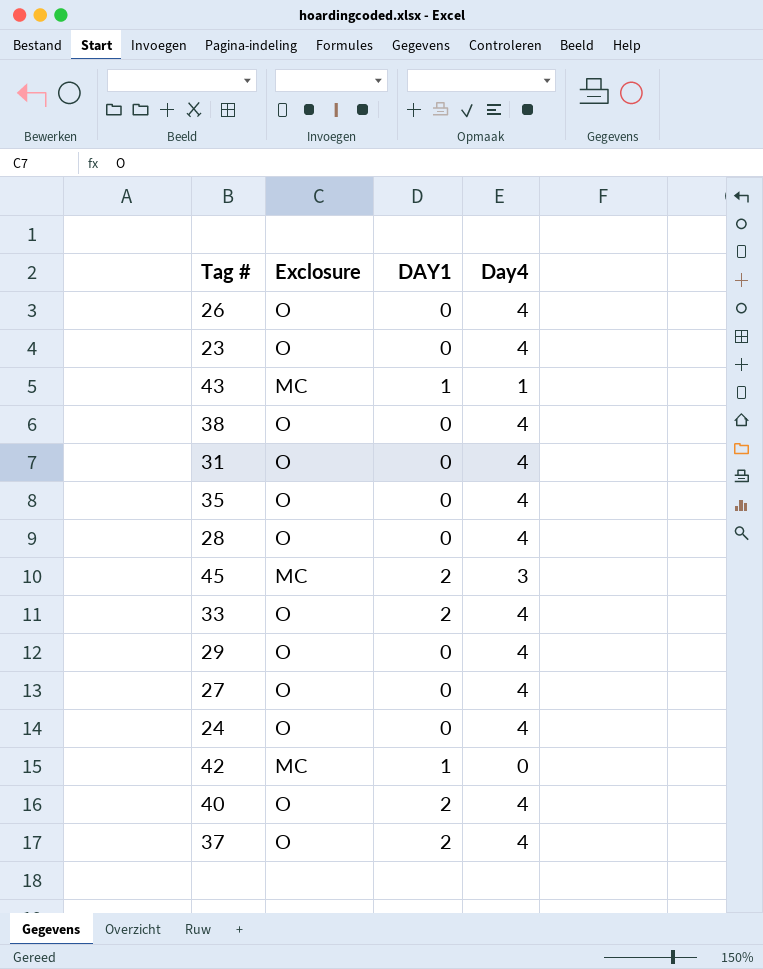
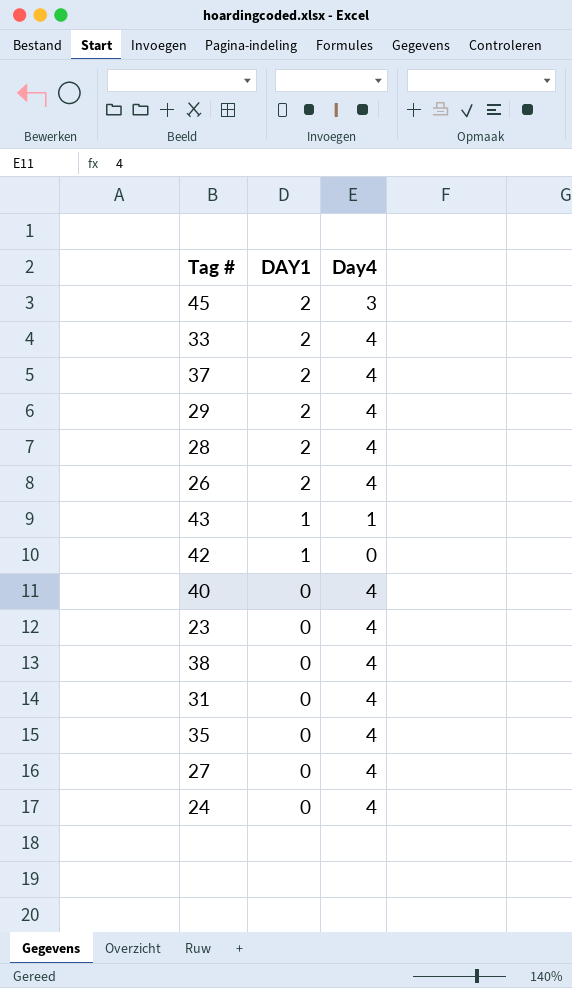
row order: none -> DAY1 descending
column Exclosure | position: 2 -> none
29 | DAY1: 0 -> 2
28 | DAY1: 0 -> 2
26 | DAY1: 0 -> 2
40 | DAY1: 2 -> 0

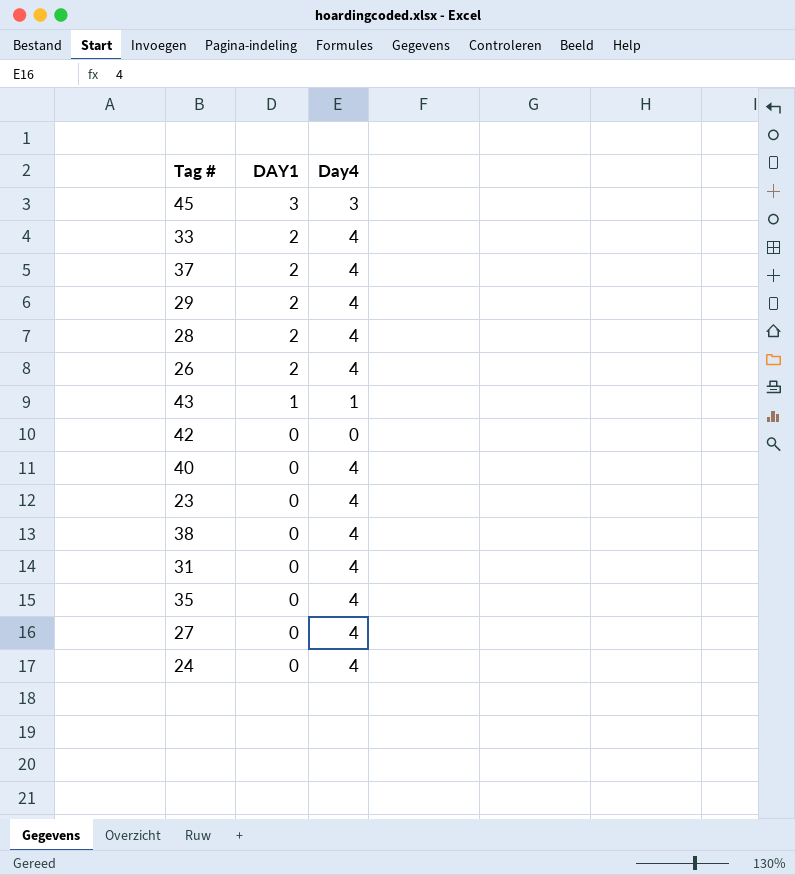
45 | DAY1: 2 -> 3
42 | DAY1: 1 -> 0

